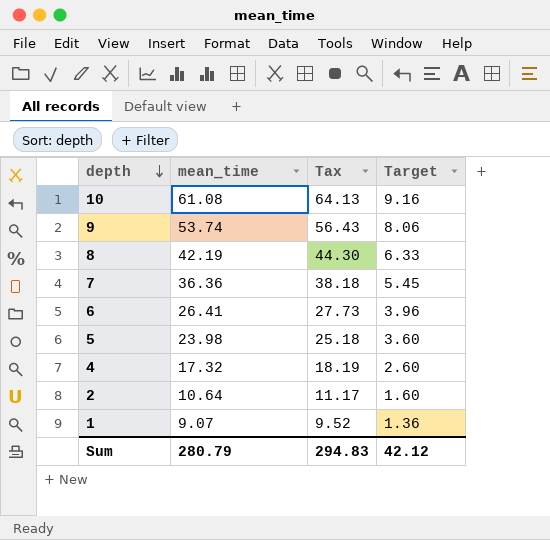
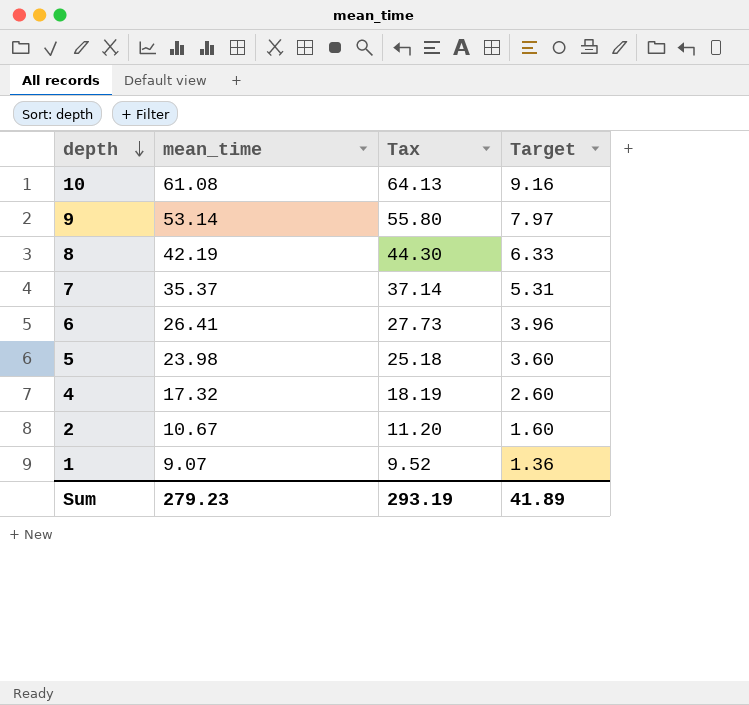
9 | mean_time: 53.74 -> 53.14
9 | Tax: 56.43 -> 55.80
9 | Target: 8.06 -> 7.97
7 | mean_time: 36.36 -> 35.37
7 | Tax: 38.18 -> 37.14
7 | Target: 5.45 -> 5.31
2 | mean_time: 10.64 -> 10.67
2 | Tax: 11.17 -> 11.20
Sum | mean_time: 280.79 -> 279.23
Sum | Tax: 294.83 -> 293.19
Sum | Target: 42.12 -> 41.89

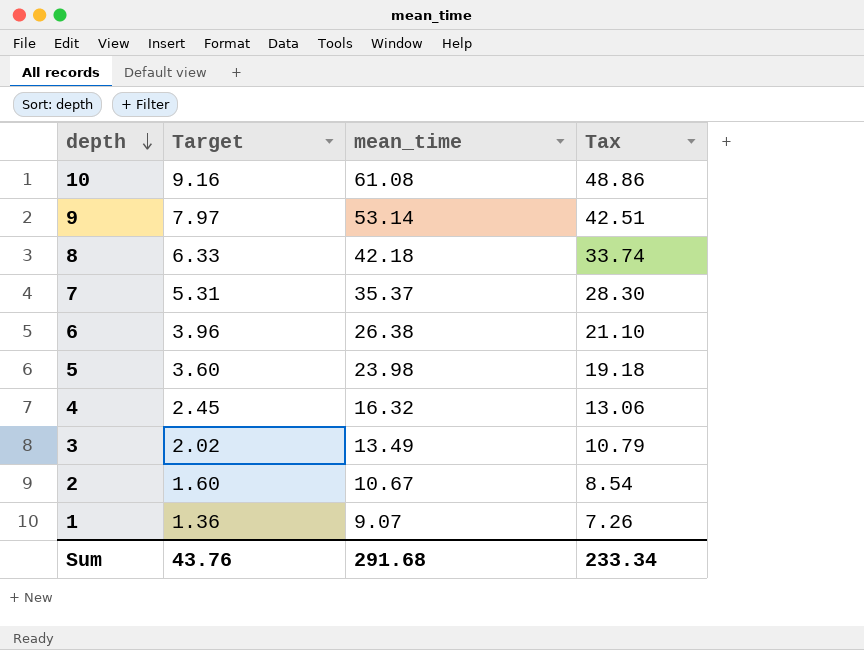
column Target | position: 4 -> 2
column Tax | formula: [mean_time] * 1.05 -> [mean_time] * 0.8
8 | mean_time: 42.19 -> 42.18
6 | mean_time: 26.41 -> 26.38
4 | Target: 2.60 -> 2.45
4 | mean_time: 17.32 -> 16.32
row 3: none -> 2.02 | 13.49 | 10.79
Sum | Target: 41.89 -> 43.76
Sum | mean_time: 279.23 -> 291.68
Sum | Tax: 293.19 -> 233.34

